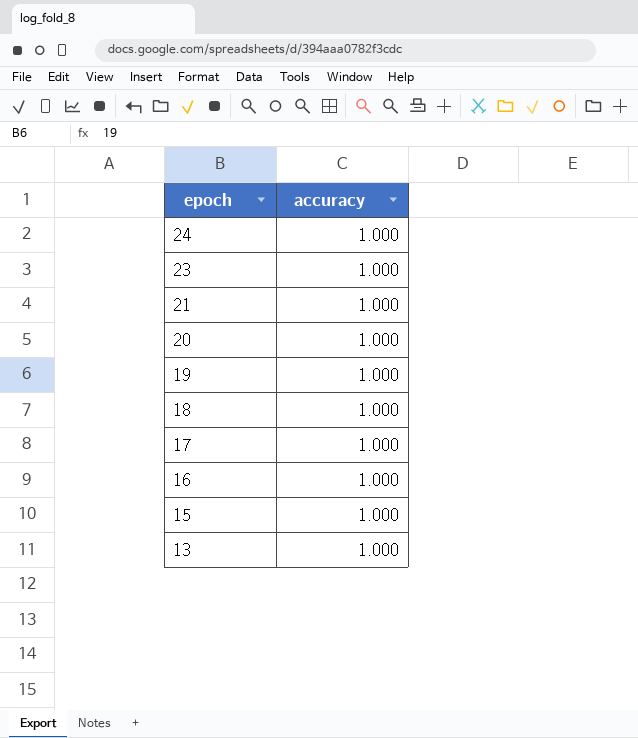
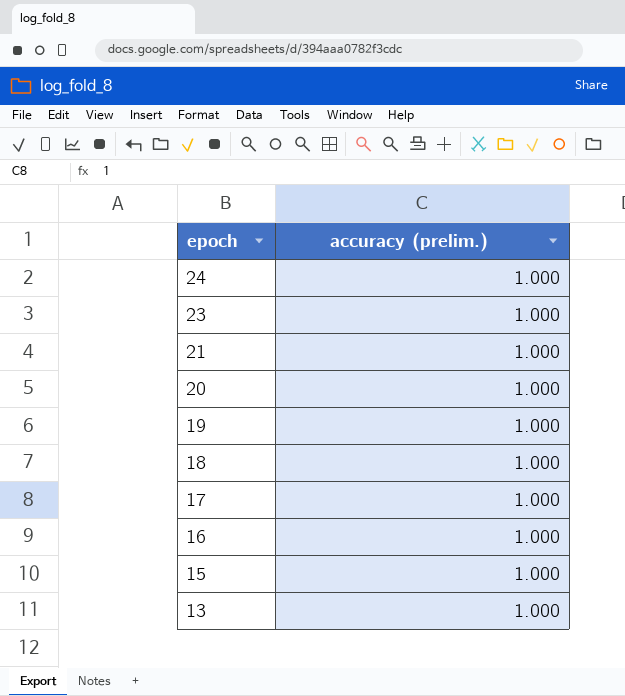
column name: accuracy -> accuracy (prelim.)

